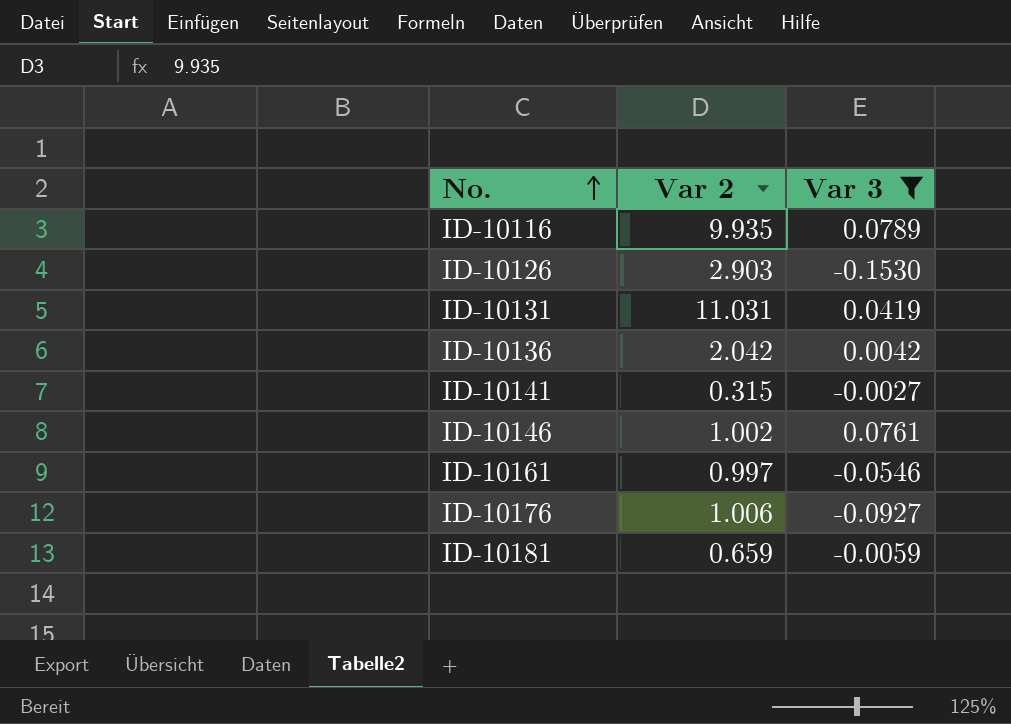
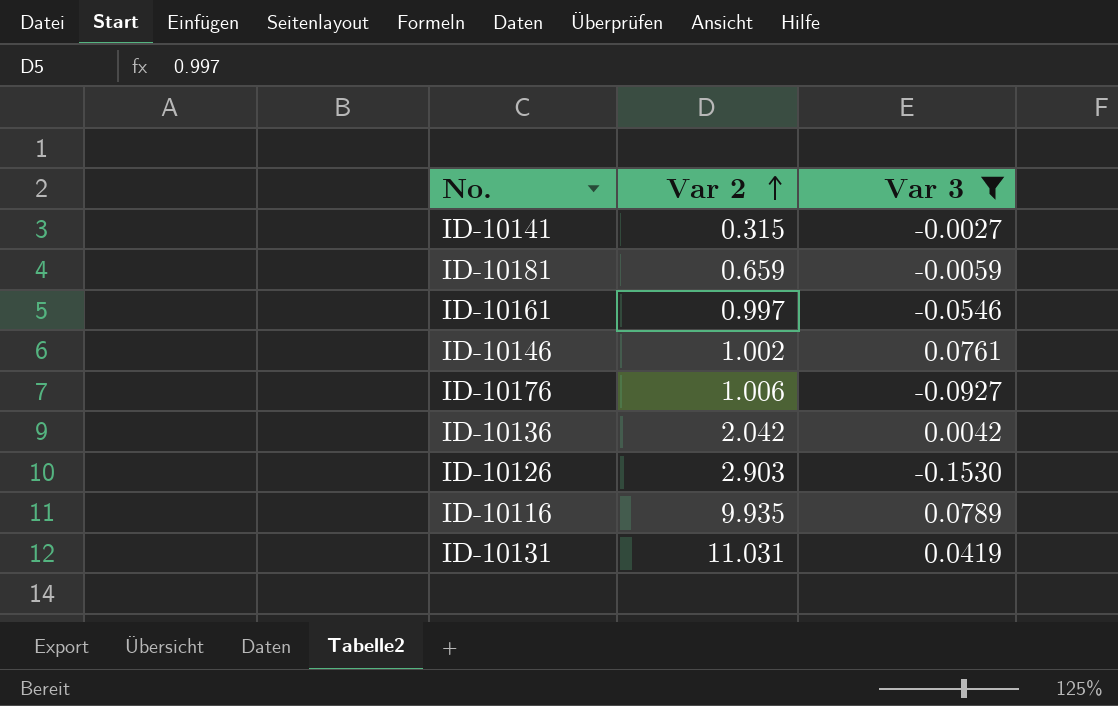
row order: No. ascending -> Var 2 ascending

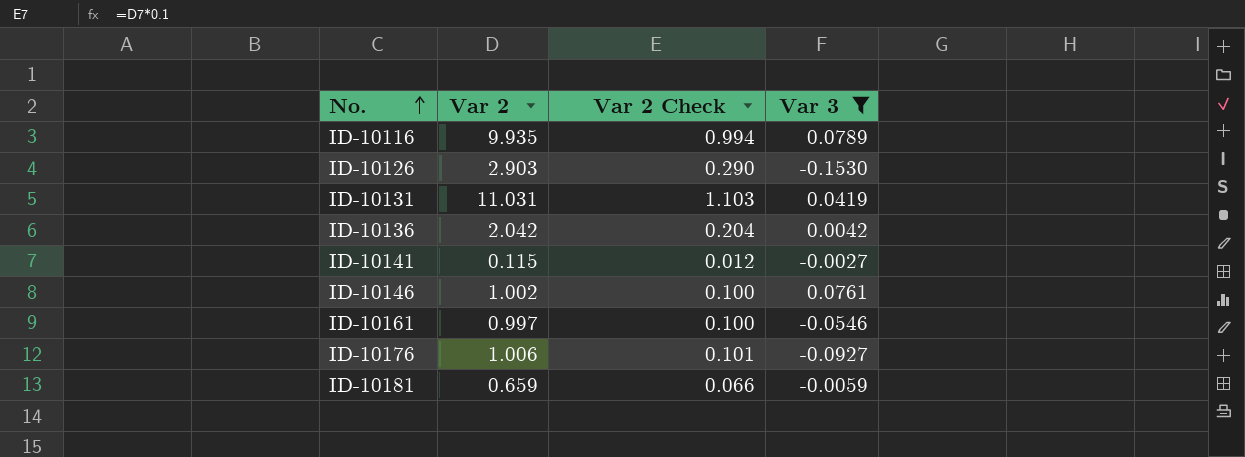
row order: Var 2 ascending -> No. ascending
column Var 2 Check | formula: none -> [Var 2] * 0.1
ID-10141 | Var 2: 0.315 -> 0.115

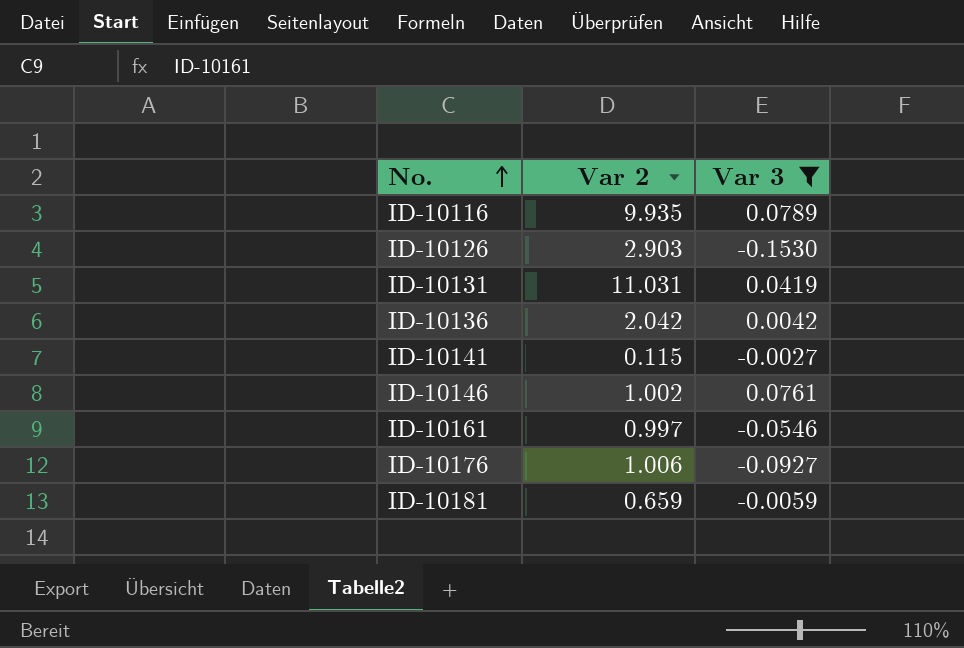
column Var 2 Check | formula: [Var 2] * 0.1 -> none

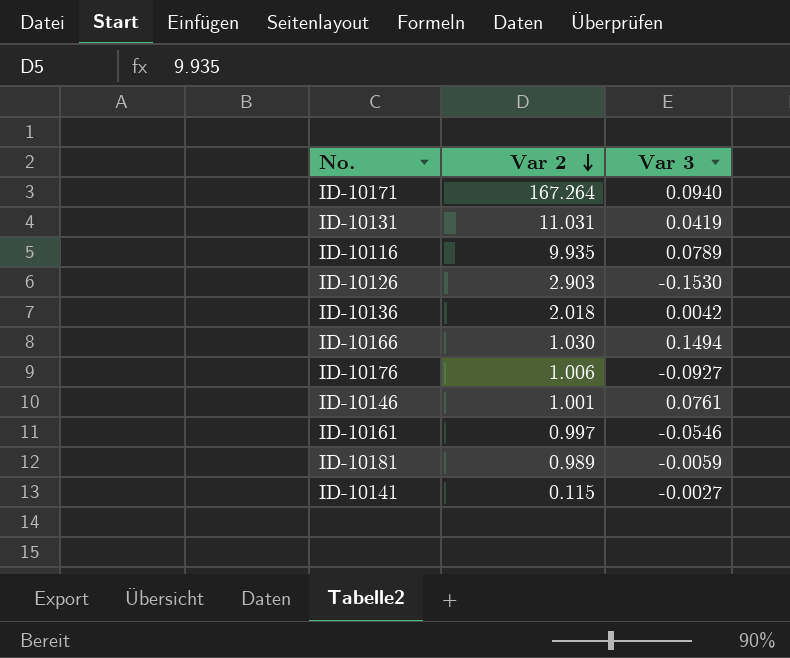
filter: Var 3 <= 0.0789 -> none
row order: No. ascending -> Var 2 descending
ID-10136 | Var 2: 2.042 -> 2.018
ID-10146 | Var 2: 1.002 -> 1.001
ID-10181 | Var 2: 0.659 -> 0.989

